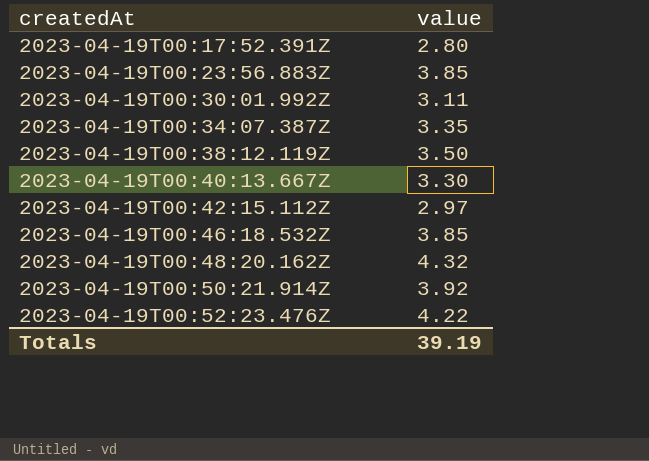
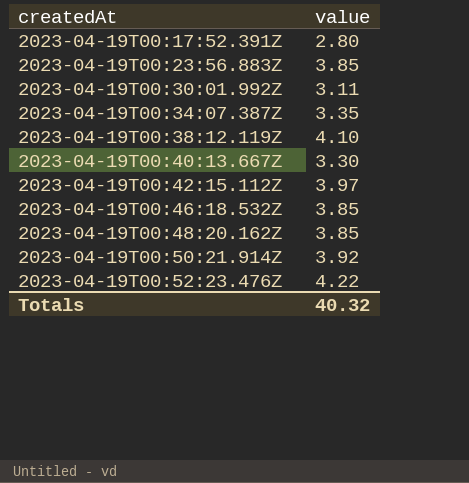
2023-04-19T00:38:12.119Z | value: 3.50 -> 4.10
2023-04-19T00:42:15.112Z | value: 2.97 -> 3.97
2023-04-19T00:48:20.162Z | value: 4.32 -> 3.85
Totals | value: 39.19 -> 40.32

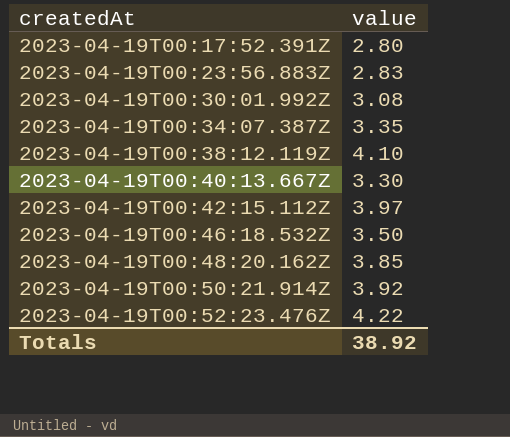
2023-04-19T00:23:56.883Z | value: 3.85 -> 2.83
2023-04-19T00:30:01.992Z | value: 3.11 -> 3.08
2023-04-19T00:46:18.532Z | value: 3.85 -> 3.50
Totals | value: 40.32 -> 38.92

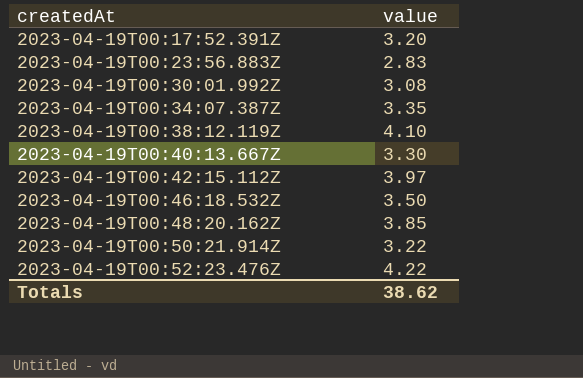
2023-04-19T00:17:52.391Z | value: 2.80 -> 3.20
2023-04-19T00:50:21.914Z | value: 3.92 -> 3.22
Totals | value: 38.92 -> 38.62

